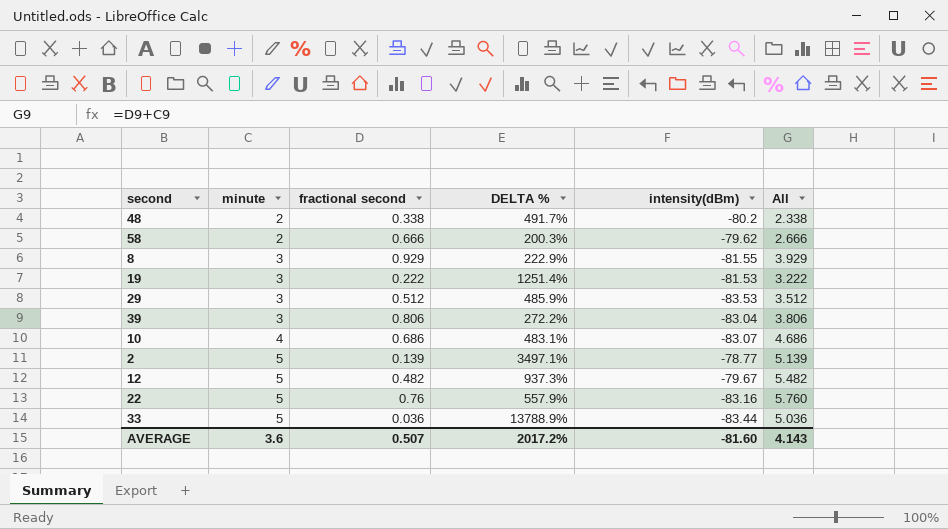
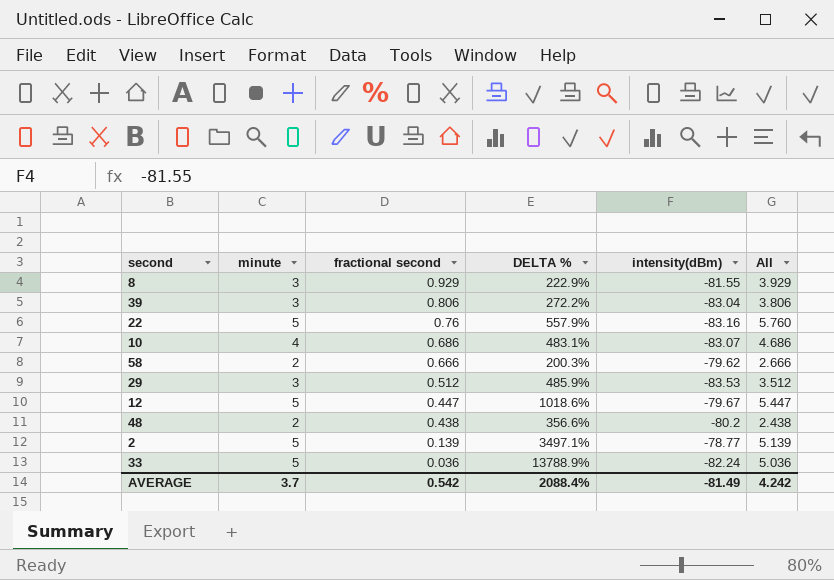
row order: minute ascending -> fractional second descending
row 19: 3 | 0.222 | 1251.4% | -81.53 | 3.222 -> none
12 | fractional second: 0.482 -> 0.447
12 | DELTA %: 937.3% -> 1018.6%
12 | All: 5.482 -> 5.447
48 | fractional second: 0.338 -> 0.438
48 | DELTA %: 491.7% -> 356.6%
48 | All: 2.338 -> 2.438
33 | intensity(dBm): -83.44 -> -82.24
AVERAGE | minute: 3.6 -> 3.7
AVERAGE | fractional second: 0.507 -> 0.542
AVERAGE | DELTA %: 2017.2% -> 2088.4%
AVERAGE | intensity(dBm): -81.60 -> -81.49
AVERAGE | All: 4.143 -> 4.242

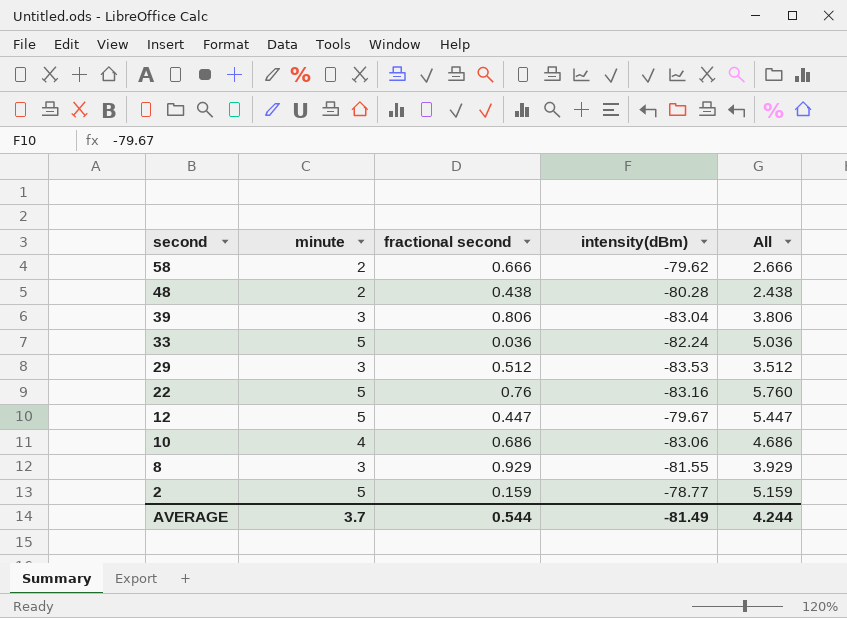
row order: fractional second descending -> second descending
column DELTA % | formula: ([minute] - [fractional second]) / [fractional second] -> none
48 | intensity(dBm): -80.2 -> -80.28
10 | intensity(dBm): -83.07 -> -83.06
2 | fractional second: 0.139 -> 0.159
2 | All: 5.139 -> 5.159
AVERAGE | fractional second: 0.542 -> 0.544
AVERAGE | All: 4.242 -> 4.244

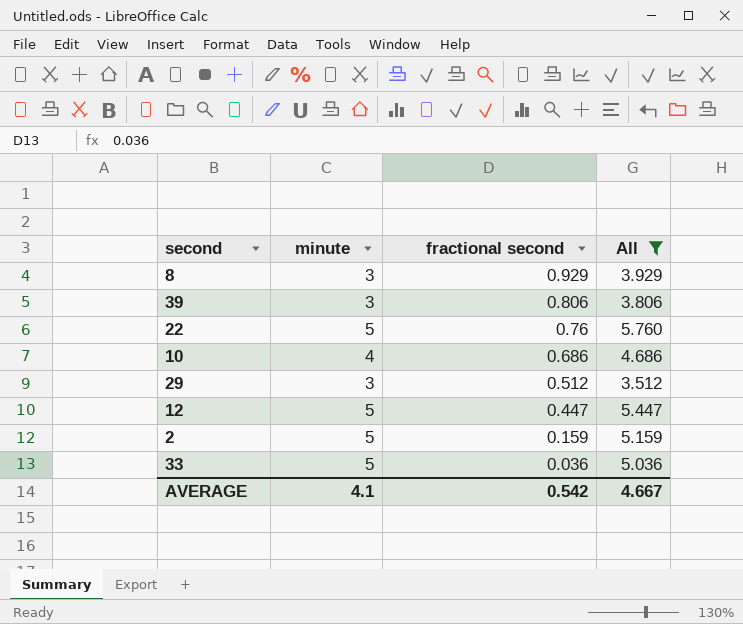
filter: none -> All >= 3.512
row order: second descending -> fractional second descending
column intensity(dBm) | position: 4 -> none
AVERAGE | minute: 3.7 -> 4.1
AVERAGE | fractional second: 0.544 -> 0.542
AVERAGE | All: 4.244 -> 4.667

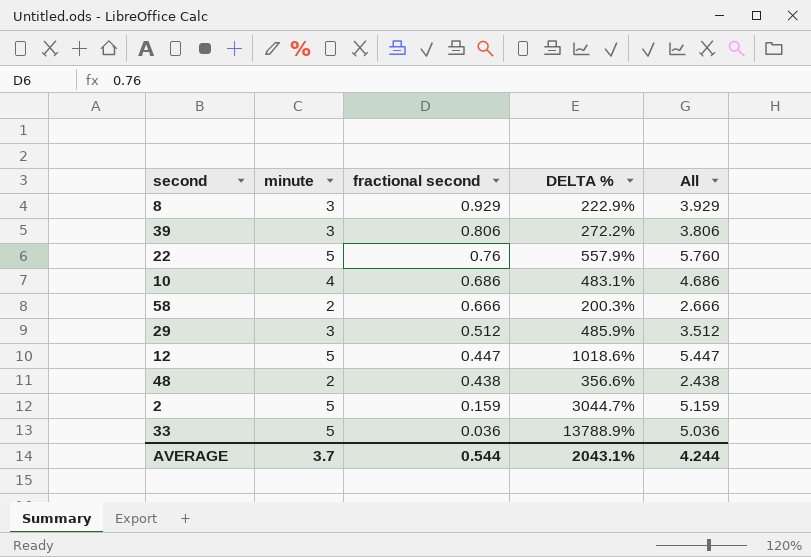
filter: All >= 3.512 -> none
column DELTA % | formula: none -> ([minute] - [fractional second]) / [fractional second]
AVERAGE | minute: 4.1 -> 3.7
AVERAGE | fractional second: 0.542 -> 0.544
AVERAGE | All: 4.667 -> 4.244

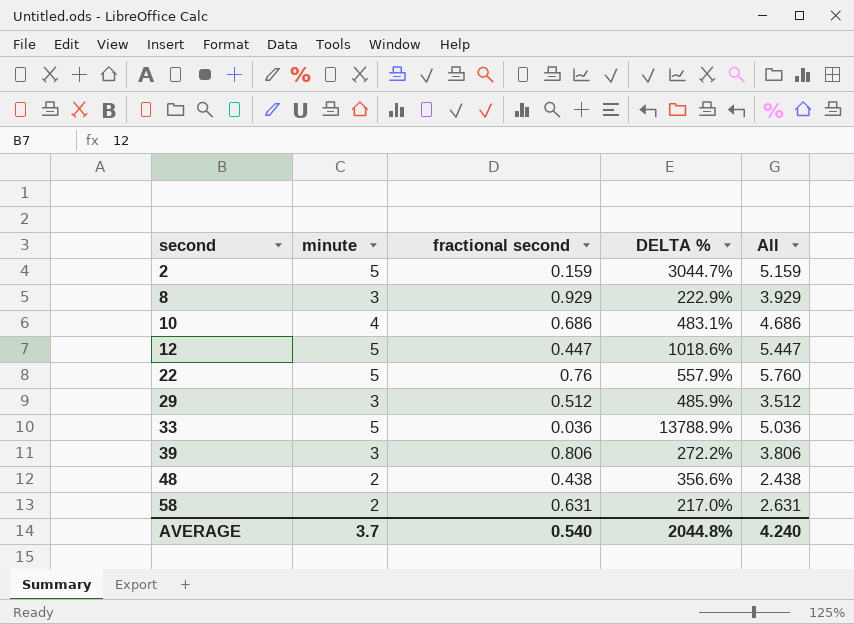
row order: fractional second descending -> second ascending
58 | fractional second: 0.666 -> 0.631
58 | DELTA %: 200.3% -> 217.0%
58 | All: 2.666 -> 2.631
AVERAGE | fractional second: 0.544 -> 0.540
AVERAGE | DELTA %: 2043.1% -> 2044.8%
AVERAGE | All: 4.244 -> 4.240

